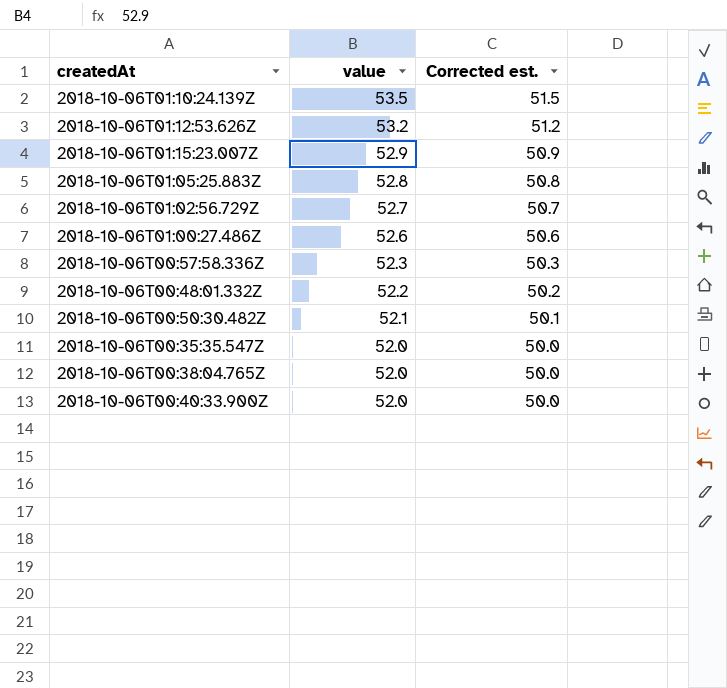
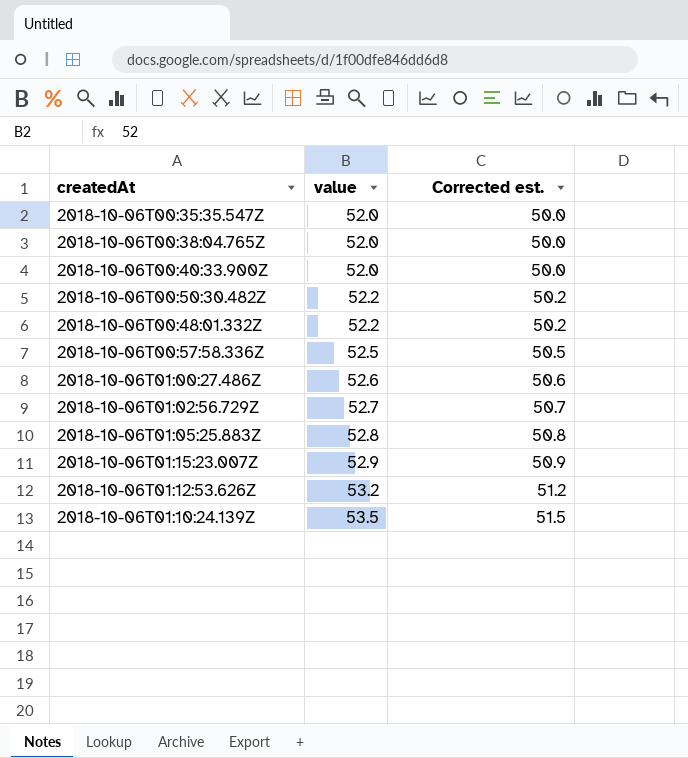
row order: value descending -> value ascending
2018-10-06T00:50:30.482Z | value: 52.1 -> 52.2
2018-10-06T00:50:30.482Z | Corrected est.: 50.1 -> 50.2
2018-10-06T00:57:58.336Z | value: 52.3 -> 52.5
2018-10-06T00:57:58.336Z | Corrected est.: 50.3 -> 50.5

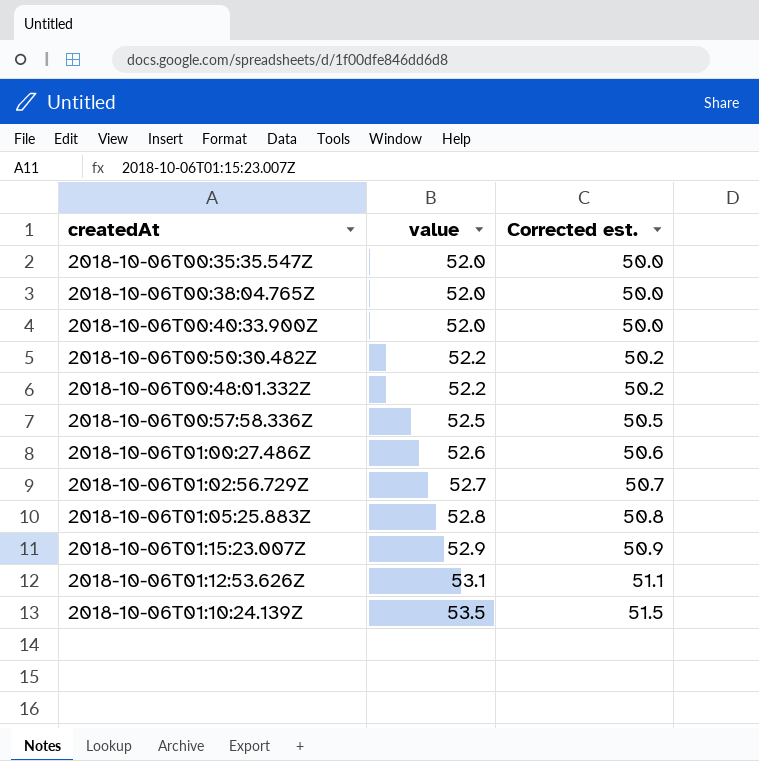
2018-10-06T01:12:53.626Z | value: 53.2 -> 53.1
2018-10-06T01:12:53.626Z | Corrected est.: 51.2 -> 51.1

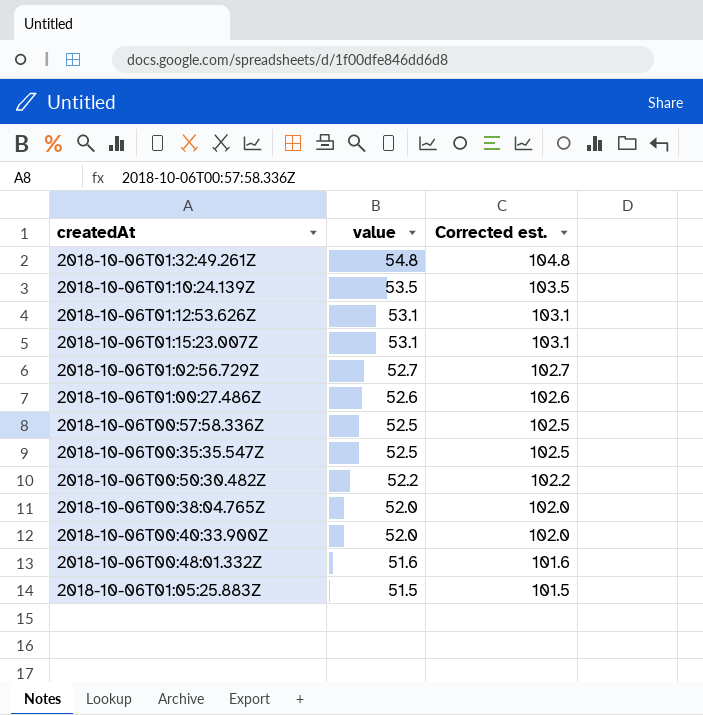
row order: value ascending -> value descending
column Corrected est. | formula: [value] - 2 -> [value] + 50
row 2018-10-06T01:32:49.261Z: none -> 54.8 | 104.8
2018-10-06T01:15:23.007Z | value: 52.9 -> 53.1
2018-10-06T00:35:35.547Z | value: 52.0 -> 52.5
2018-10-06T00:48:01.332Z | value: 52.2 -> 51.6
2018-10-06T01:05:25.883Z | value: 52.8 -> 51.5

